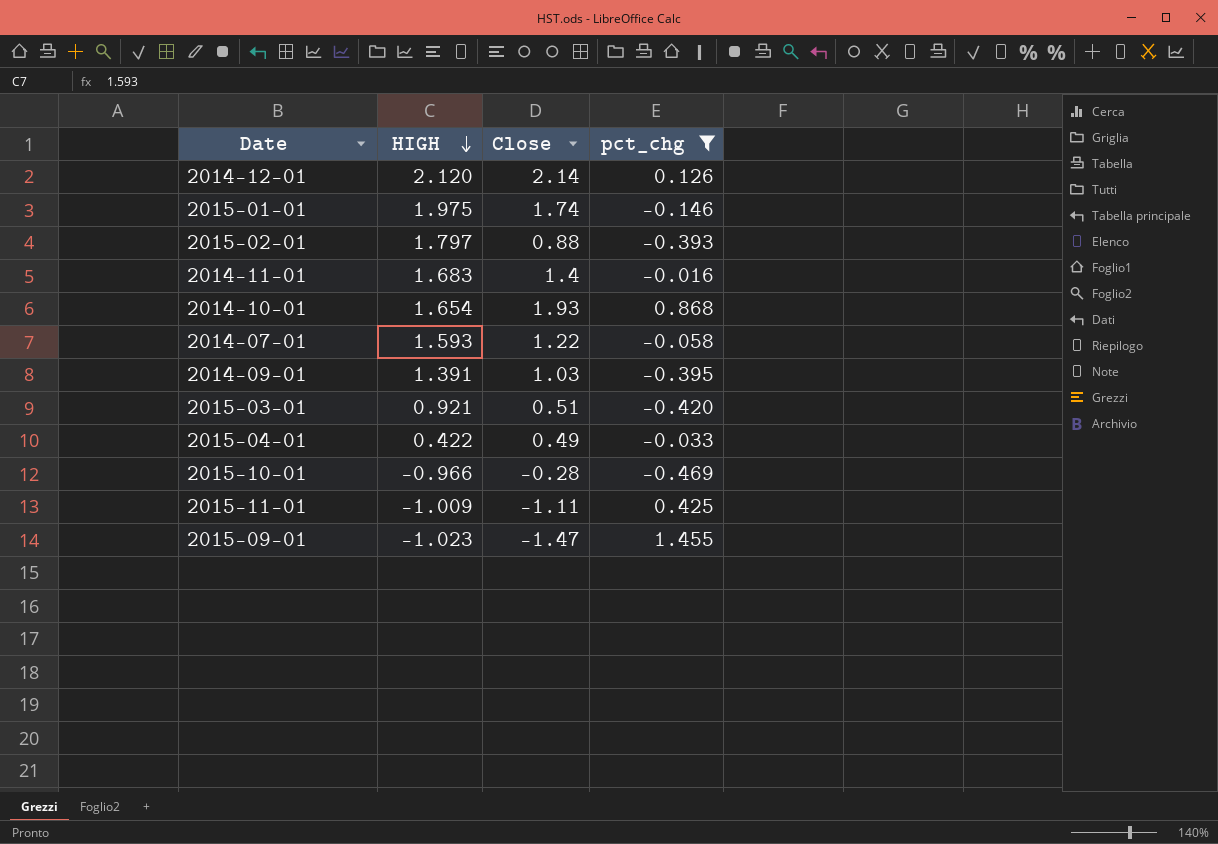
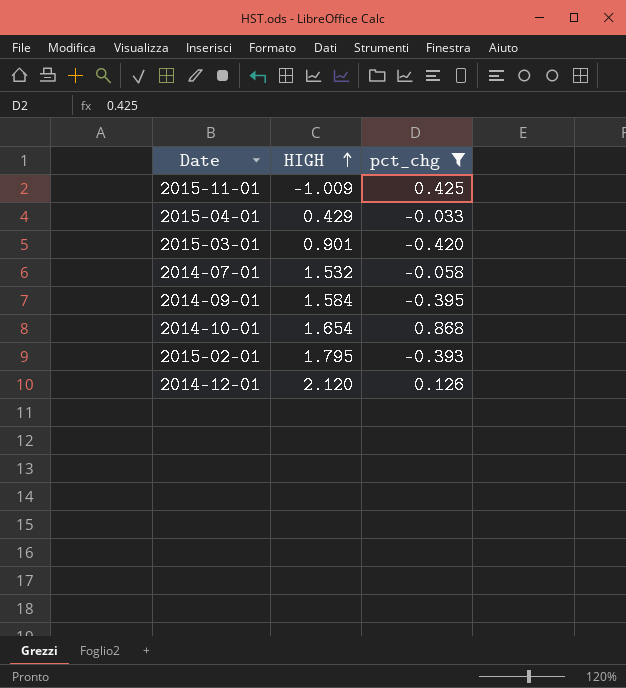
row order: HIGH descending -> HIGH ascending
column Close | position: 3 -> none
row 2015-01-01: 1.975 | 1.74 | -0.146 -> none
row 2014-11-01: 1.683 | 1.4 | -0.016 -> none
row 2015-10-01: -0.966 | -0.28 | -0.469 -> none
row 2015-09-01: -1.023 | -1.47 | 1.455 -> none
2015-04-01 | HIGH: 0.422 -> 0.429
2015-03-01 | HIGH: 0.921 -> 0.901
2014-07-01 | HIGH: 1.593 -> 1.532
2014-09-01 | HIGH: 1.391 -> 1.584
2015-02-01 | HIGH: 1.797 -> 1.795

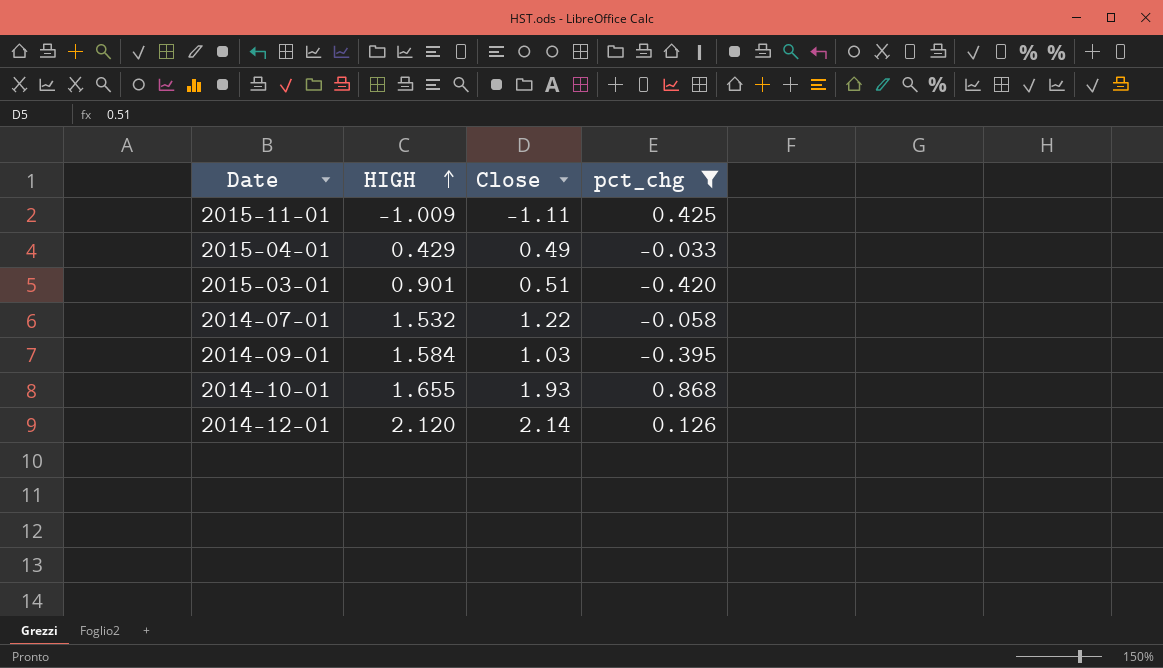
column Close | position: none -> 3
row 2015-02-01: 1.795 | -0.393 -> none
2014-10-01 | HIGH: 1.654 -> 1.655

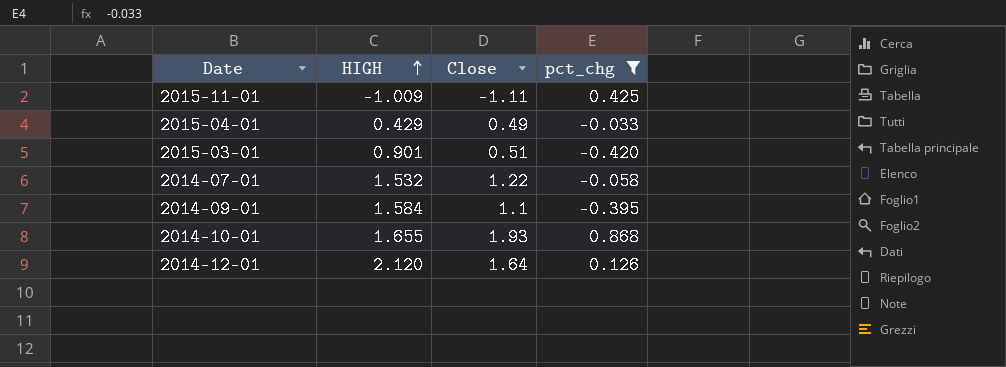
2014-09-01 | Close: 1.03 -> 1.1
2014-12-01 | Close: 2.14 -> 1.64

